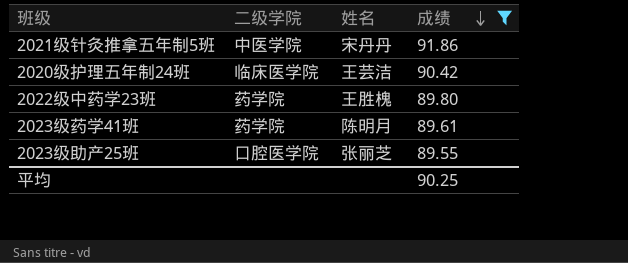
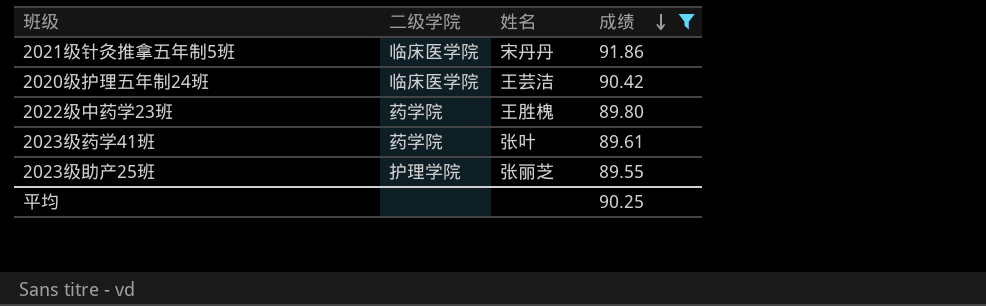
2021级针灸推拿五年制5班 | 二级学院: 中医学院 -> 临床医学院
2023级药学41班 | 姓名: 陈明月 -> 张叶
2023级助产25班 | 二级学院: 口腔医学院 -> 护理学院

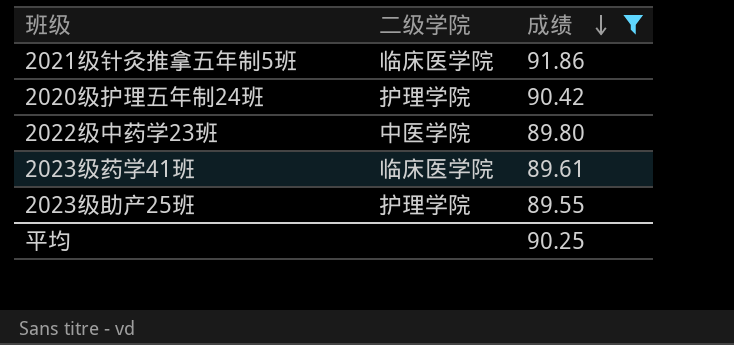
column 姓名 | position: 3 -> none
2020级护理五年制24班 | 二级学院: 临床医学院 -> 护理学院
2022级中药学23班 | 二级学院: 药学院 -> 中医学院
2023级药学41班 | 二级学院: 药学院 -> 临床医学院

